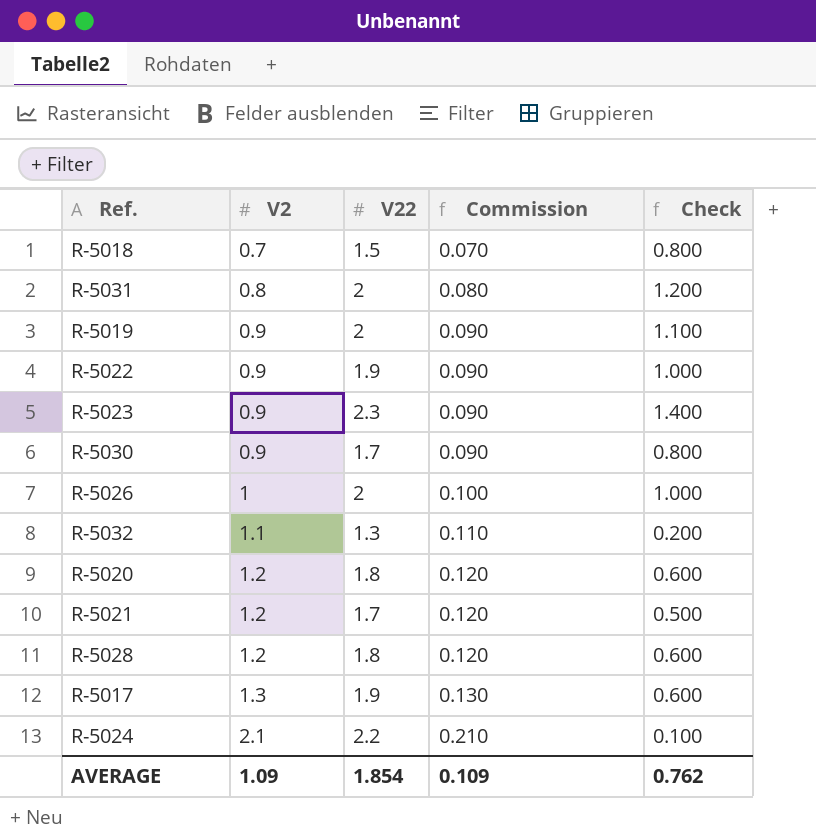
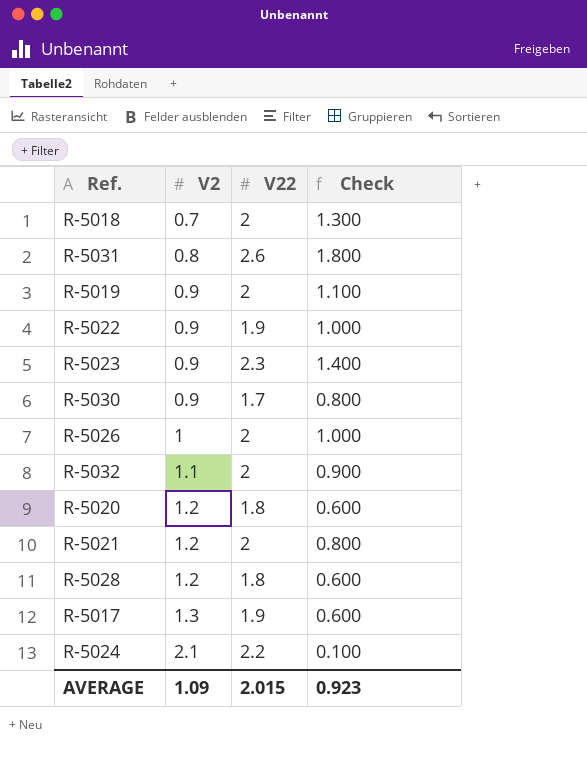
column Commission | formula: [V2] * 0.1 -> none
R-5018 | V22: 1.5 -> 2
R-5018 | Check: 0.800 -> 1.300
R-5031 | V22: 2 -> 2.6
R-5031 | Check: 1.200 -> 1.800
R-5032 | V22: 1.3 -> 2
R-5032 | Check: 0.200 -> 0.900
R-5021 | V22: 1.7 -> 2
R-5021 | Check: 0.500 -> 0.800
AVERAGE | V22: 1.854 -> 2.015
AVERAGE | Check: 0.762 -> 0.923

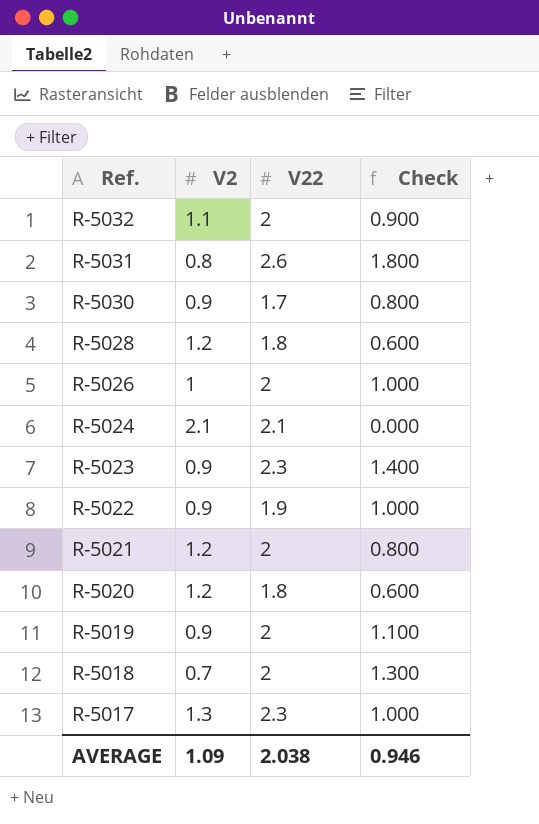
row order: V2 ascending -> Ref. descending
R-5024 | V22: 2.2 -> 2.1
R-5024 | Check: 0.100 -> 0.000
R-5017 | V22: 1.9 -> 2.3
R-5017 | Check: 0.600 -> 1.000
AVERAGE | V22: 2.015 -> 2.038
AVERAGE | Check: 0.923 -> 0.946

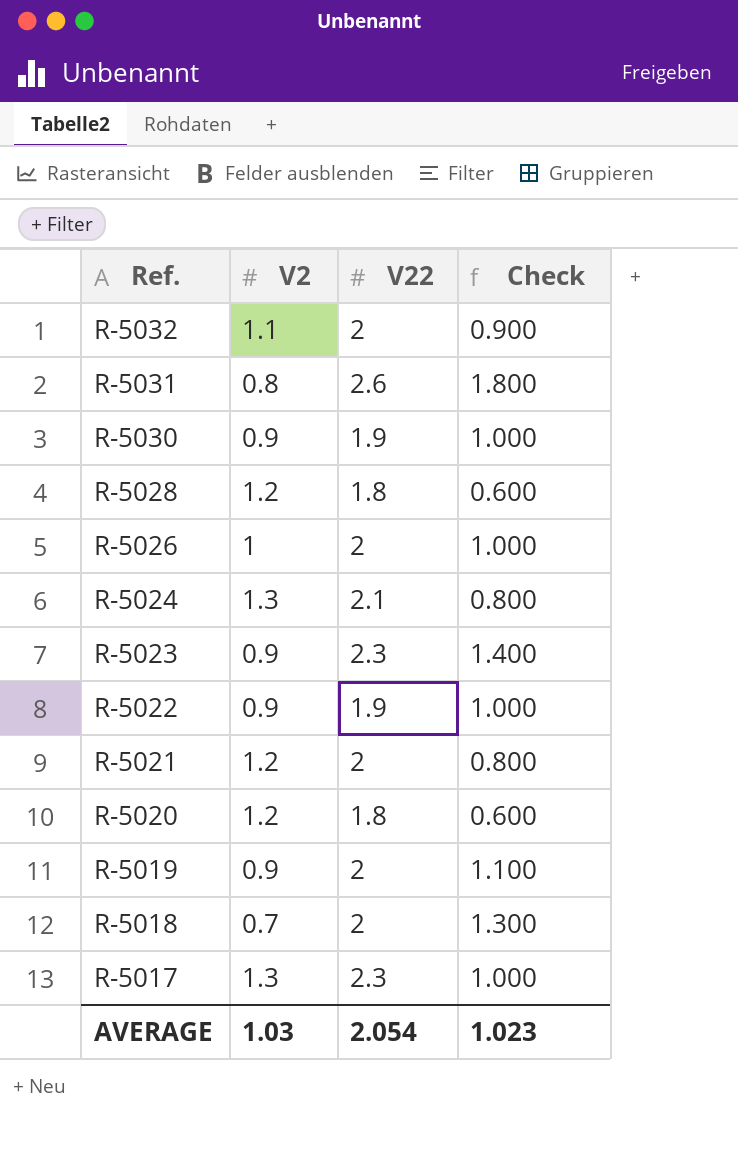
R-5030 | V22: 1.7 -> 1.9
R-5030 | Check: 0.800 -> 1.000
R-5024 | V2: 2.1 -> 1.3
R-5024 | Check: 0.000 -> 0.800
AVERAGE | V2: 1.09 -> 1.03
AVERAGE | V22: 2.038 -> 2.054
AVERAGE | Check: 0.946 -> 1.023

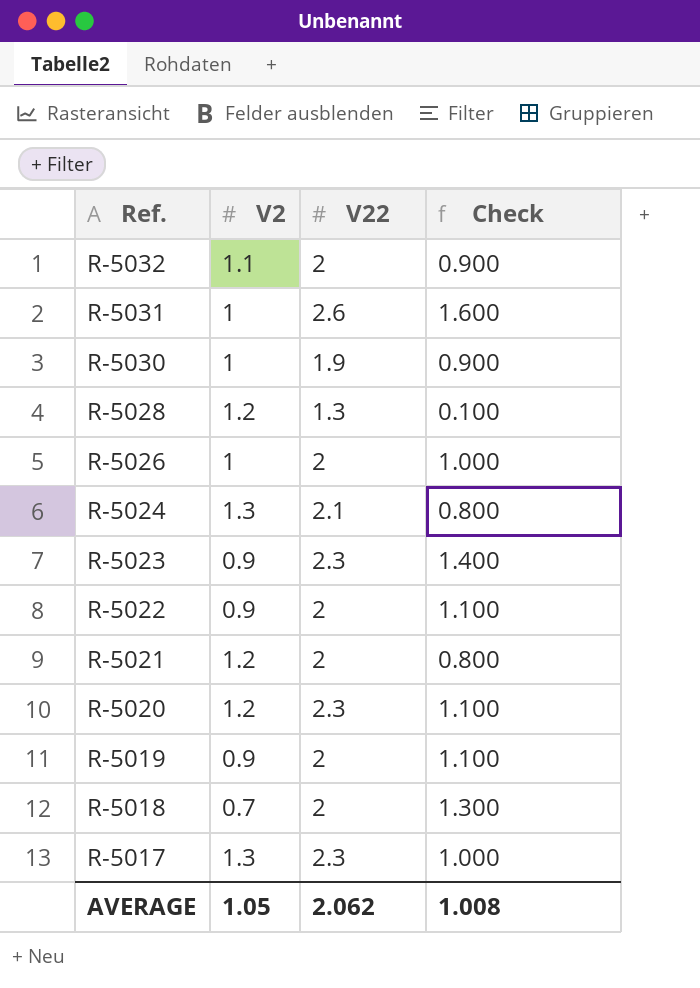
R-5031 | V2: 0.8 -> 1
R-5031 | Check: 1.800 -> 1.600
R-5030 | V2: 0.9 -> 1
R-5030 | Check: 1.000 -> 0.900
R-5028 | V22: 1.8 -> 1.3
R-5028 | Check: 0.600 -> 0.100
R-5022 | V22: 1.9 -> 2
R-5022 | Check: 1.000 -> 1.100
R-5020 | V22: 1.8 -> 2.3
R-5020 | Check: 0.600 -> 1.100
AVERAGE | V2: 1.03 -> 1.05
AVERAGE | V22: 2.054 -> 2.062
AVERAGE | Check: 1.023 -> 1.008

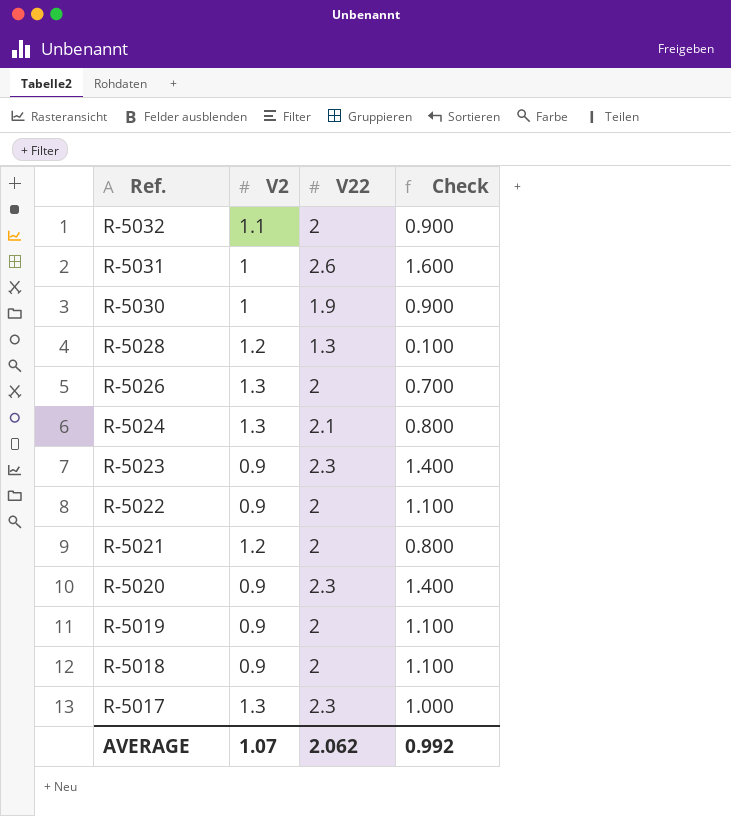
R-5026 | V2: 1 -> 1.3
R-5026 | Check: 1.000 -> 0.700
R-5020 | V2: 1.2 -> 0.9
R-5020 | Check: 1.100 -> 1.400
R-5018 | V2: 0.7 -> 0.9
R-5018 | Check: 1.300 -> 1.100
AVERAGE | V2: 1.05 -> 1.07
AVERAGE | Check: 1.008 -> 0.992

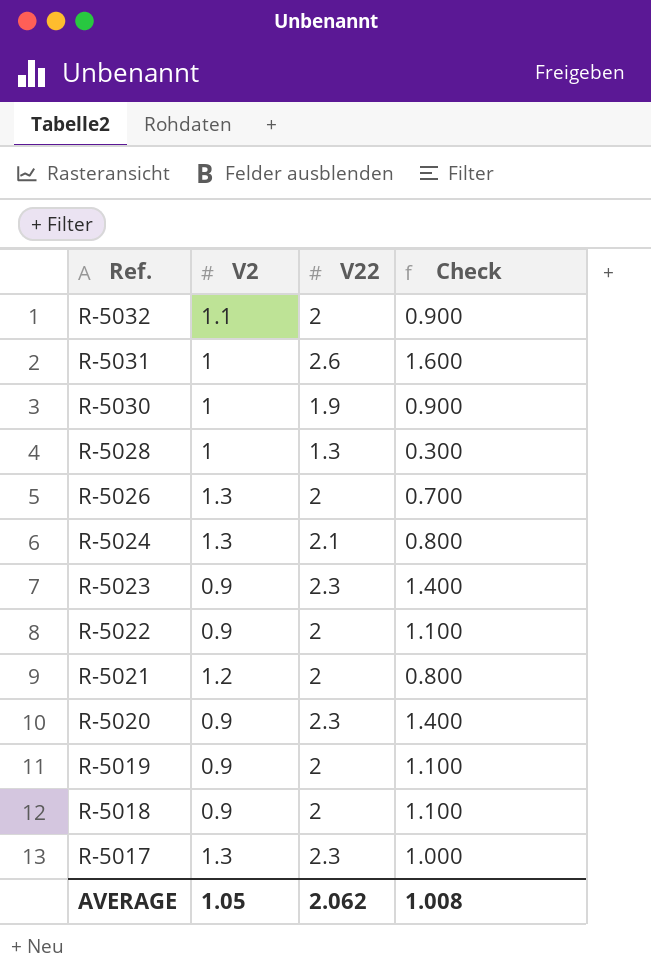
R-5028 | V2: 1.2 -> 1
R-5028 | Check: 0.100 -> 0.300
AVERAGE | V2: 1.07 -> 1.05
AVERAGE | Check: 0.992 -> 1.008

